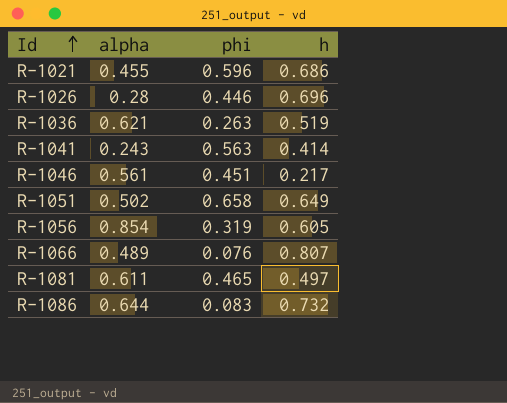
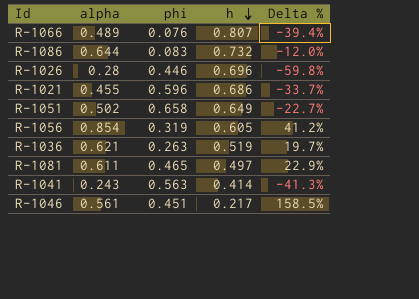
row order: Id ascending -> h descending
column Delta % | formula: none -> ([alpha] - [h]) / [h]

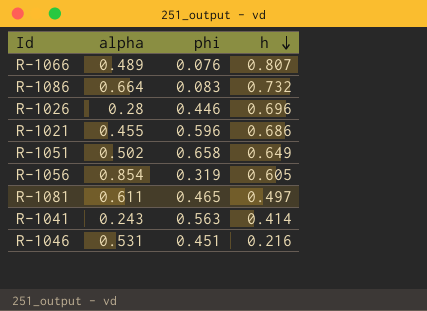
column Delta % | formula: ([alpha] - [h]) / [h] -> none
row R-1036: 0.621 | 0.263 | 0.519 | 19.7% -> none
R-1086 | alpha: 0.644 -> 0.664
R-1046 | alpha: 0.561 -> 0.531
R-1046 | h: 0.217 -> 0.216

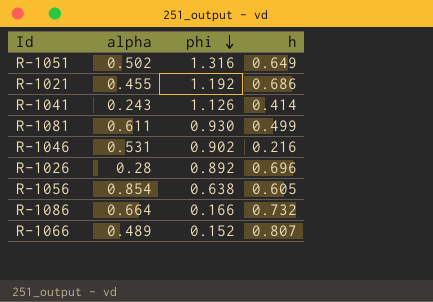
row order: h descending -> phi descending
R-1051 | phi: 0.658 -> 1.316
R-1021 | phi: 0.596 -> 1.192
R-1041 | phi: 0.563 -> 1.126
R-1081 | phi: 0.465 -> 0.930
R-1081 | h: 0.497 -> 0.499
R-1046 | phi: 0.451 -> 0.902
R-1026 | phi: 0.446 -> 0.892
R-1056 | phi: 0.319 -> 0.638
R-1086 | phi: 0.083 -> 0.166
R-1066 | phi: 0.076 -> 0.152

